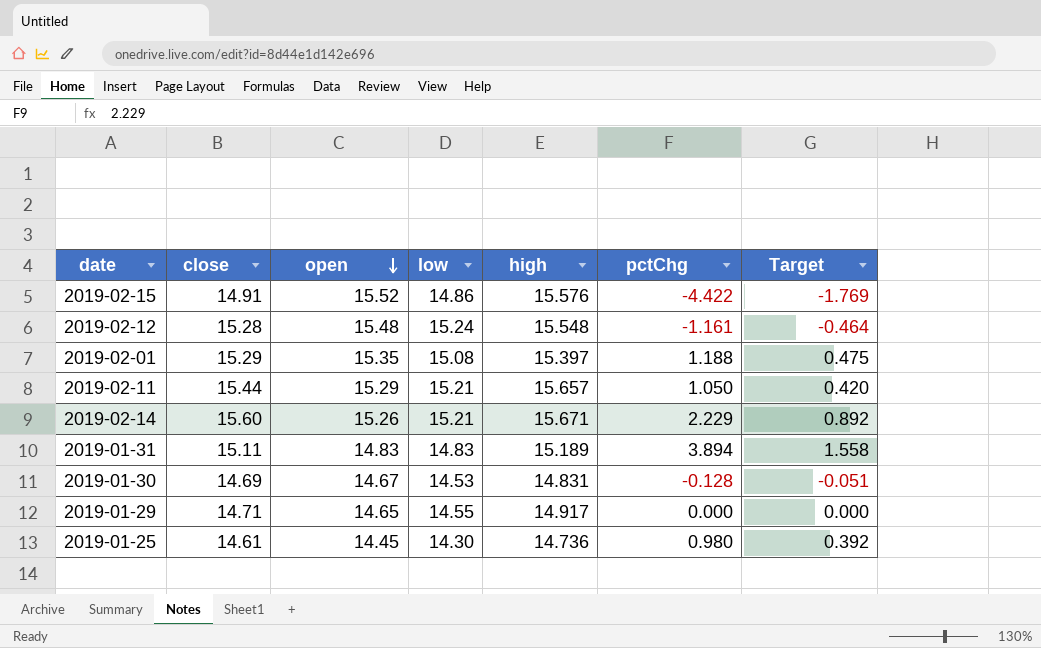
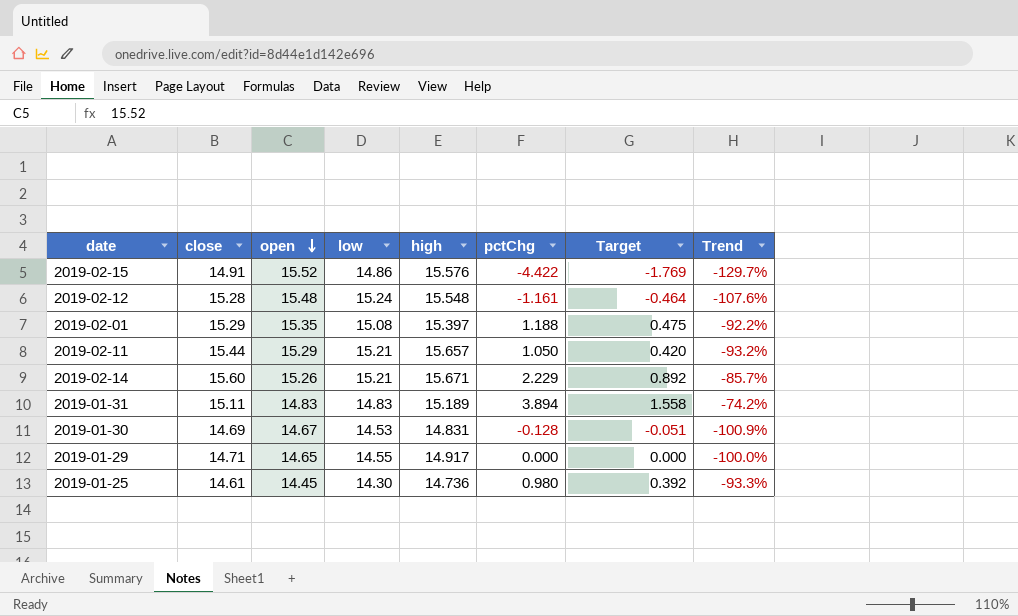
column Trend | formula: none -> ([pctChg] - [close]) / [close]

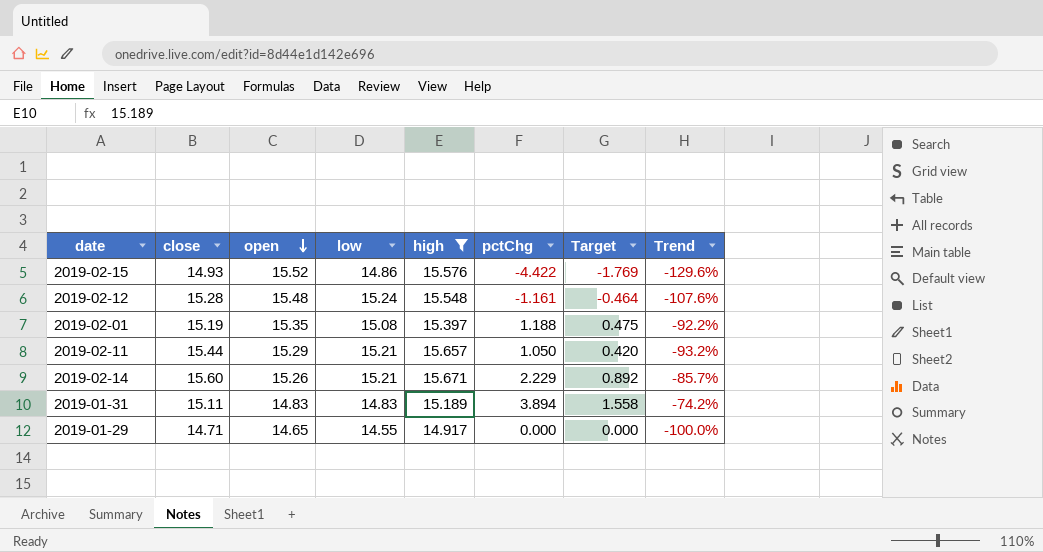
filter: none -> high >= 14.917
2019-02-15 | close: 14.91 -> 14.93
2019-02-15 | Trend: -129.7% -> -129.6%
2019-02-01 | close: 15.29 -> 15.19

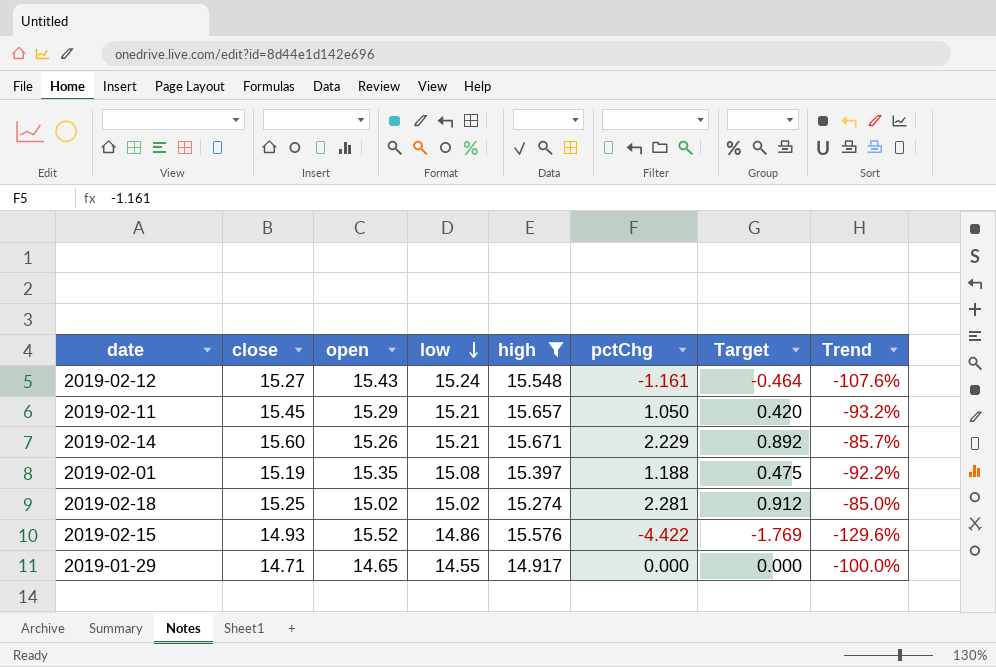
row order: open descending -> low descending
row 2019-01-31: 15.11 | 14.83 | 14.83 | 15.189 | 3.894 | 1.558 | -74.2% -> none
2019-02-12 | close: 15.28 -> 15.27
2019-02-12 | open: 15.48 -> 15.43
2019-02-11 | close: 15.44 -> 15.45
row 2019-02-18: none -> 15.25 | 15.02 | 15.02 | 15.274 | 2.281 | 0.912 | -85.0%

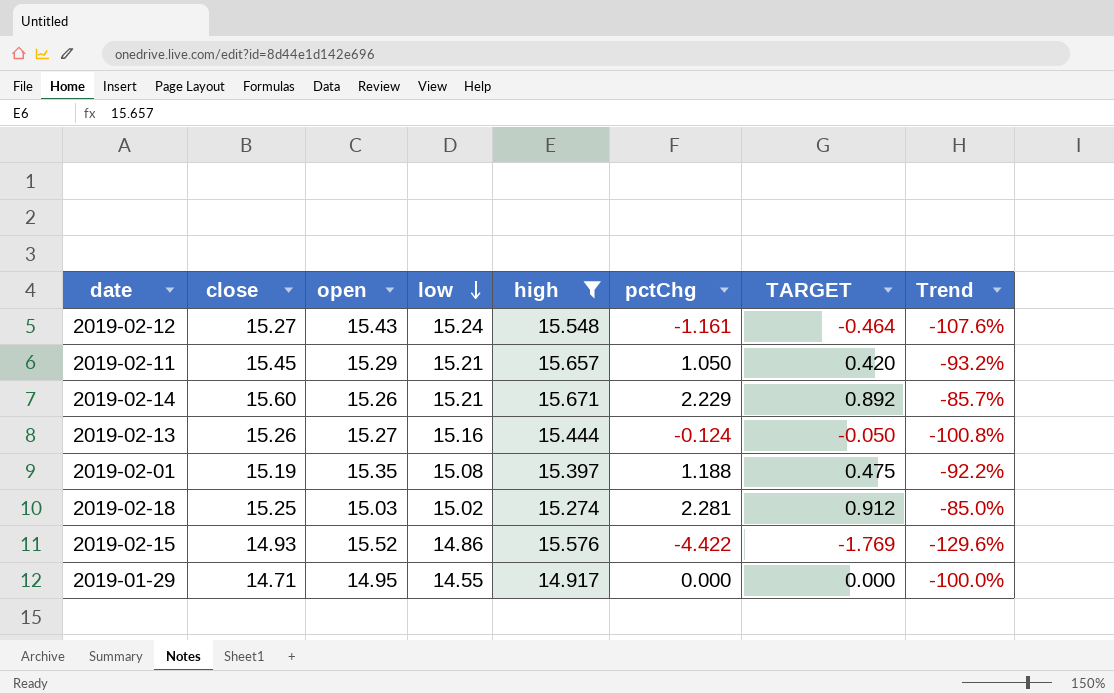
column name: Target -> TARGET
row 2019-02-13: none -> 15.26 | 15.27 | 15.16 | 15.444 | -0.124 | -0.050 | -100.8%
2019-02-18 | open: 15.02 -> 15.03
2019-01-29 | open: 14.65 -> 14.95

